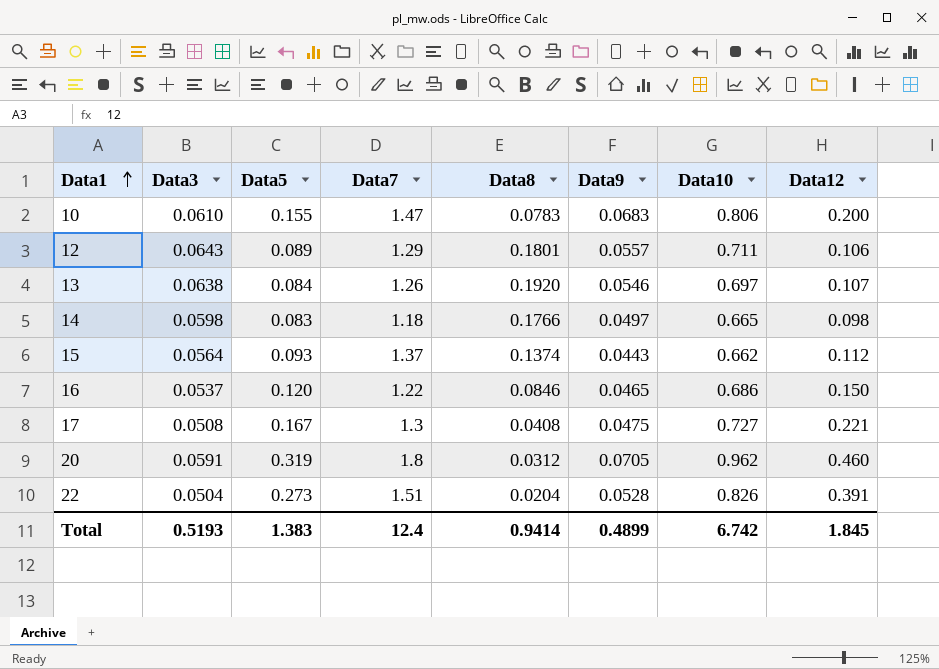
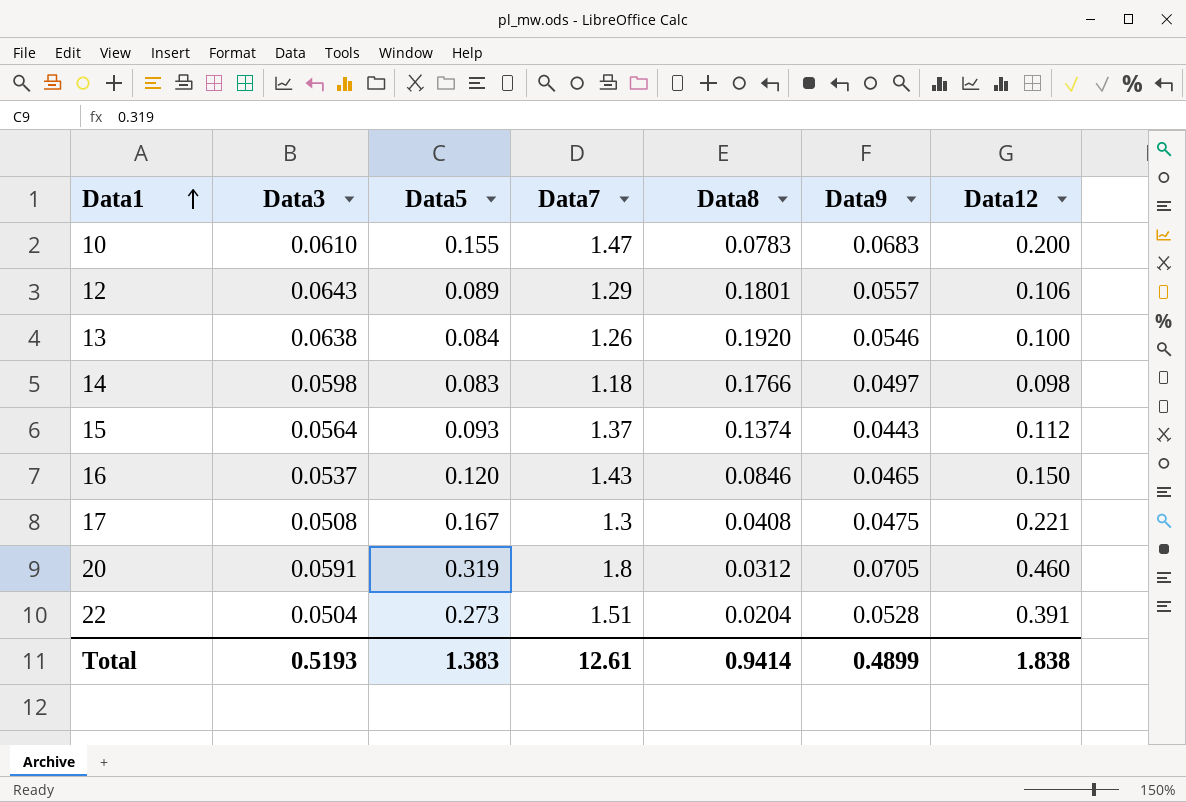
column Data10 | position: 7 -> none
13 | Data12: 0.107 -> 0.100
16 | Data7: 1.22 -> 1.43
Total | Data7: 12.4 -> 12.61
Total | Data12: 1.845 -> 1.838

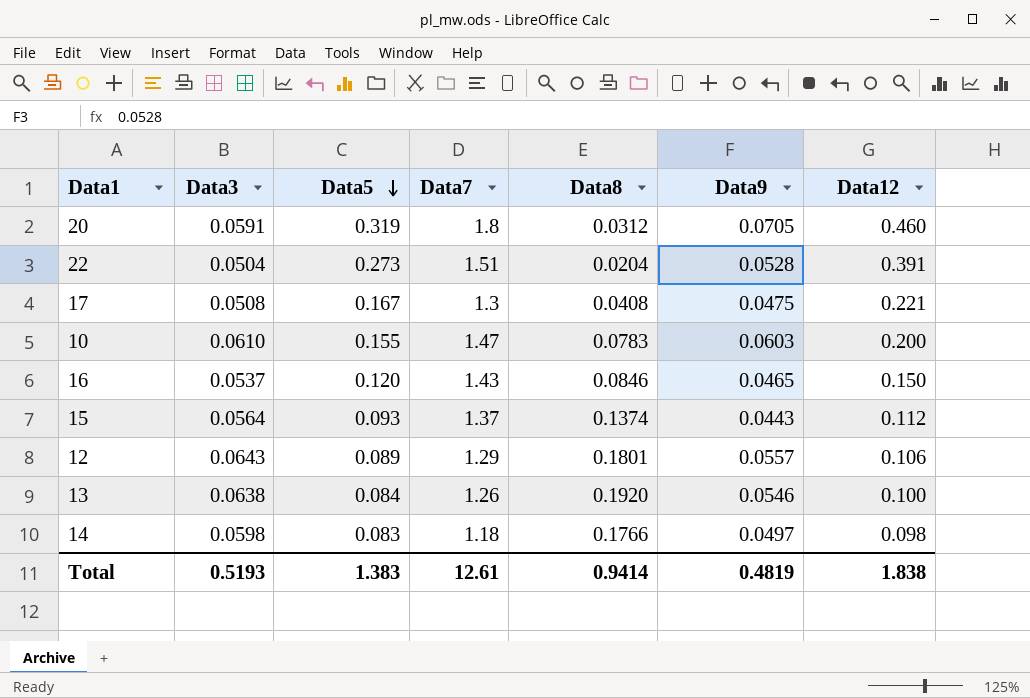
row order: Data1 ascending -> Data5 descending
10 | Data9: 0.0683 -> 0.0603
Total | Data9: 0.4899 -> 0.4819

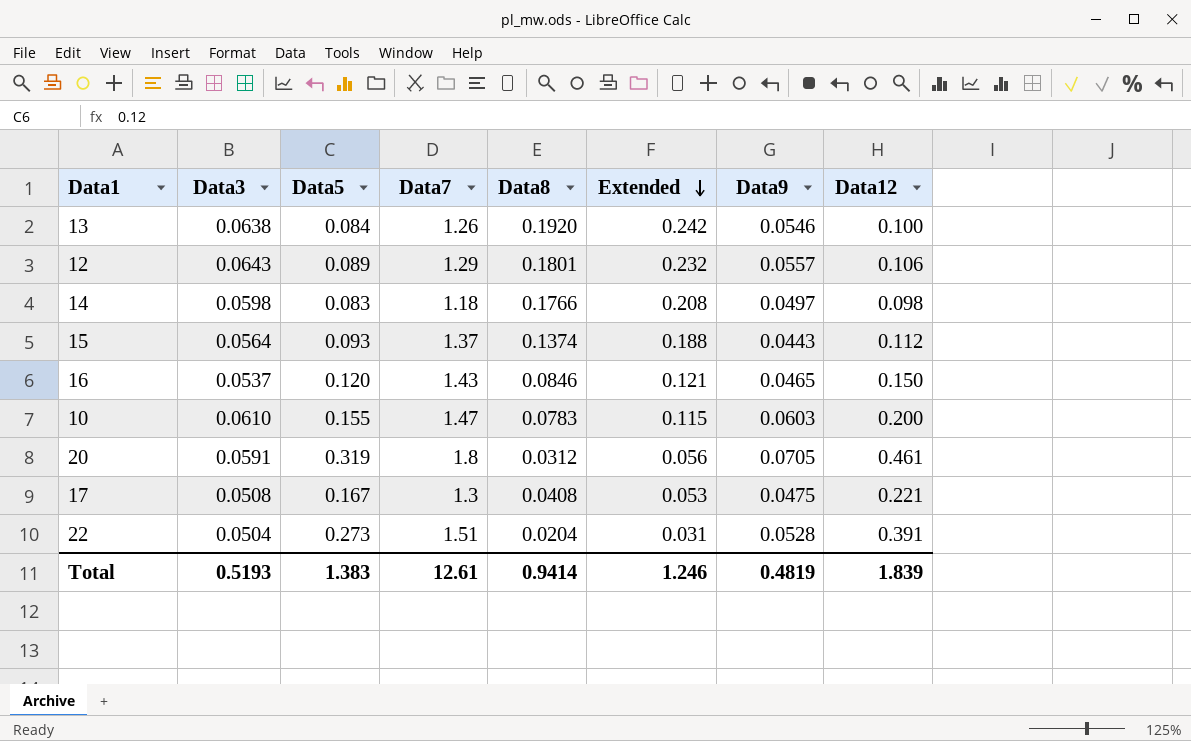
row order: Data5 descending -> Extended descending
column Extended | formula: none -> [Data7] * [Data8]
20 | Data12: 0.460 -> 0.461
Total | Data12: 1.838 -> 1.839

